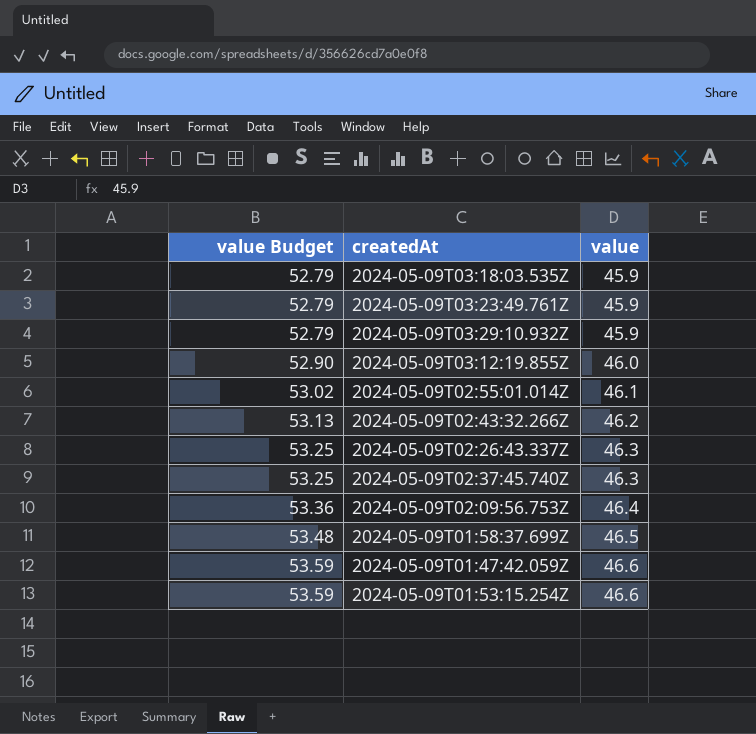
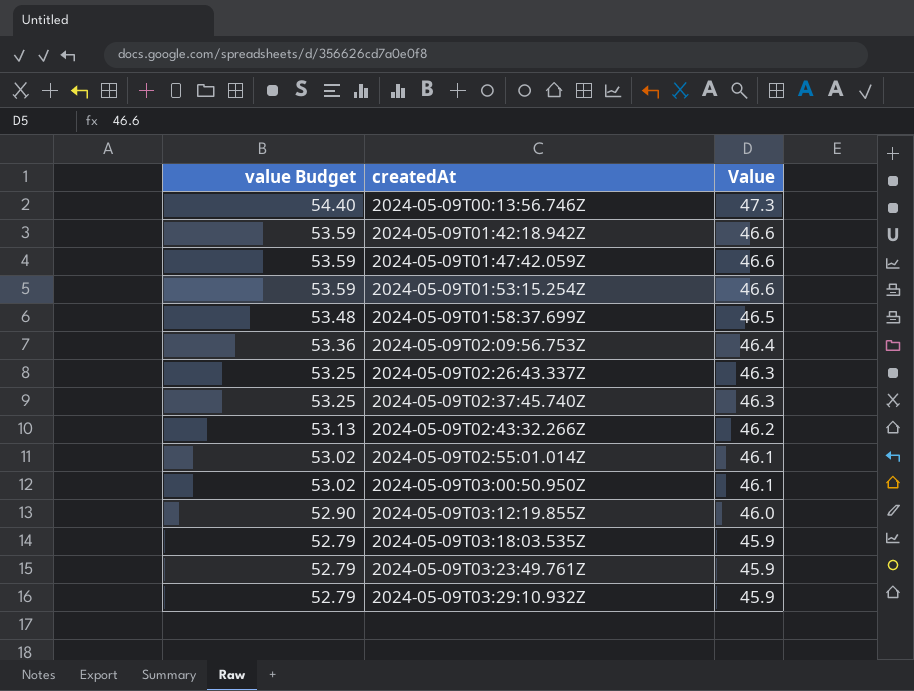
row order: value Budget ascending -> value Budget descending
column name: value -> Value
row 2024-05-09T00:13:56.746Z: none -> 54.40 | 47.3
row 2024-05-09T01:42:18.942Z: none -> 53.59 | 46.6
row 2024-05-09T03:00:50.950Z: none -> 53.02 | 46.1

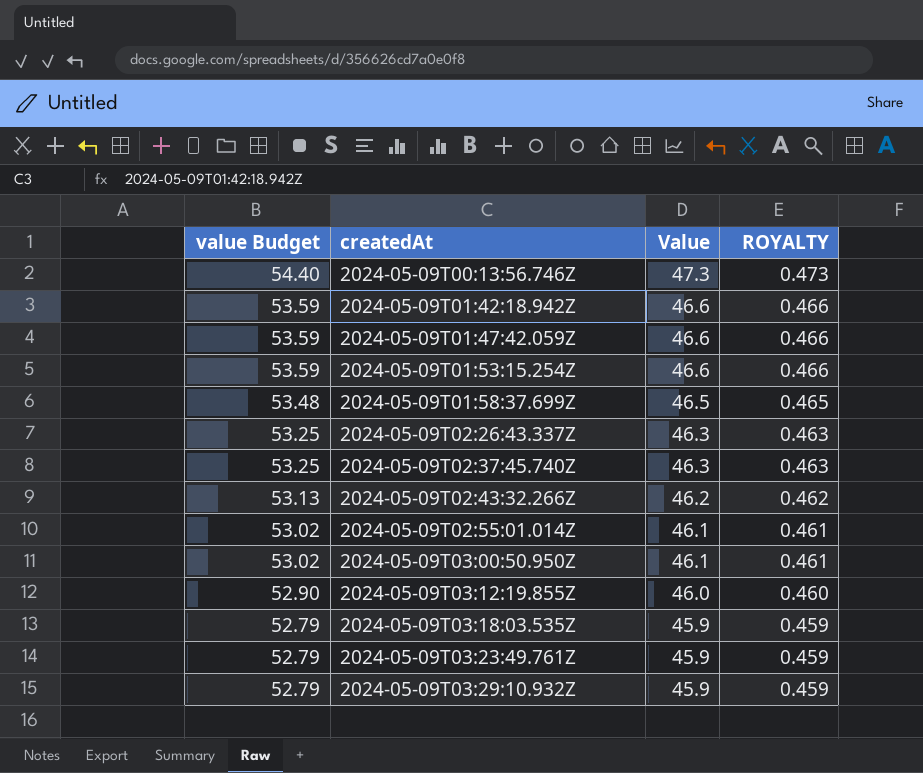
column ROYALTY | formula: none -> [Value] * 0.01
row 2024-05-09T02:09:56.753Z: 53.36 | 46.4 -> none

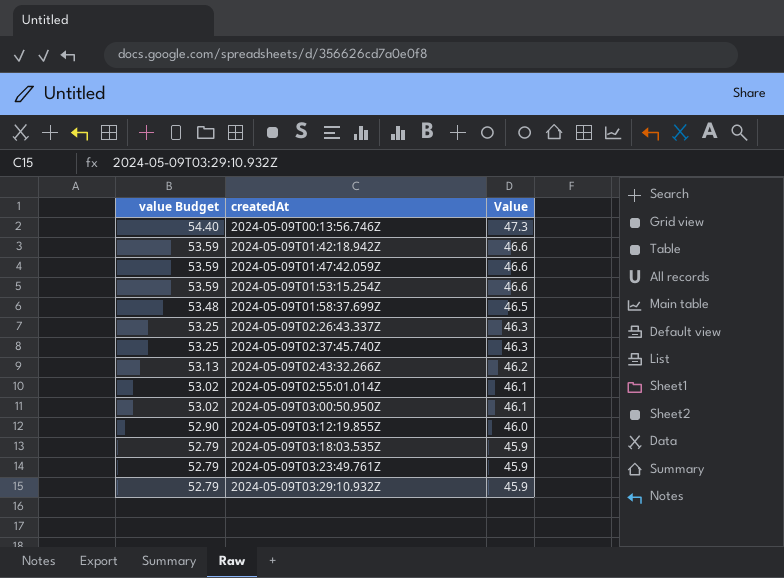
column ROYALTY | formula: [Value] * 0.01 -> none

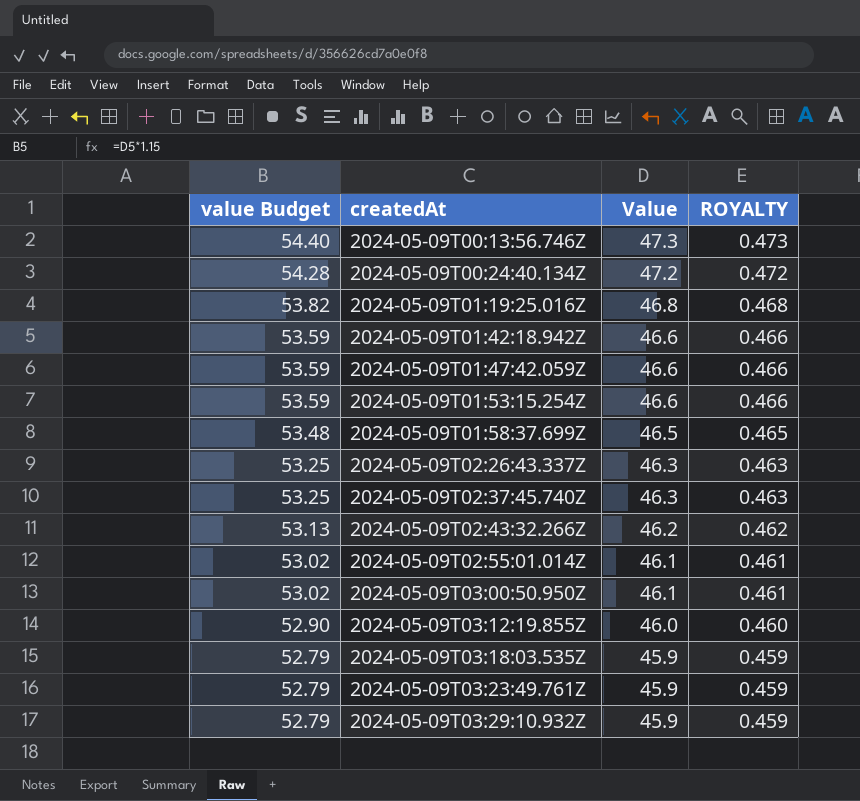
column ROYALTY | formula: none -> [Value] * 0.01
row 2024-05-09T00:24:40.134Z: none -> 54.28 | 47.2 | 0.472
row 2024-05-09T01:19:25.016Z: none -> 53.82 | 46.8 | 0.468

